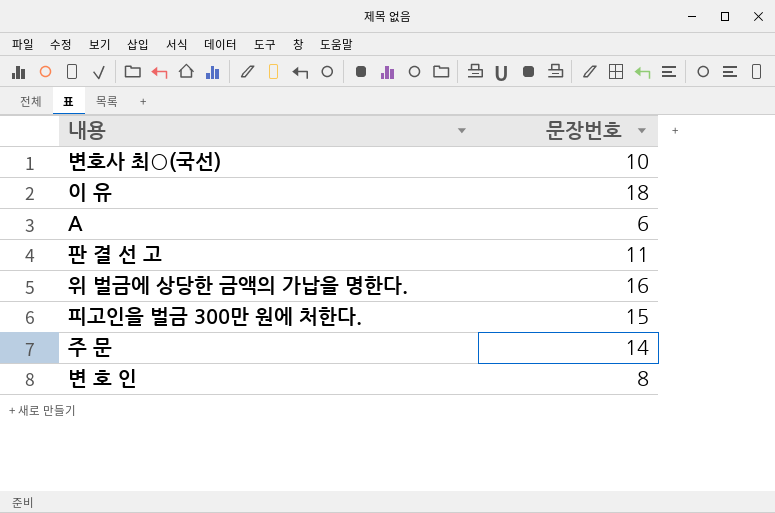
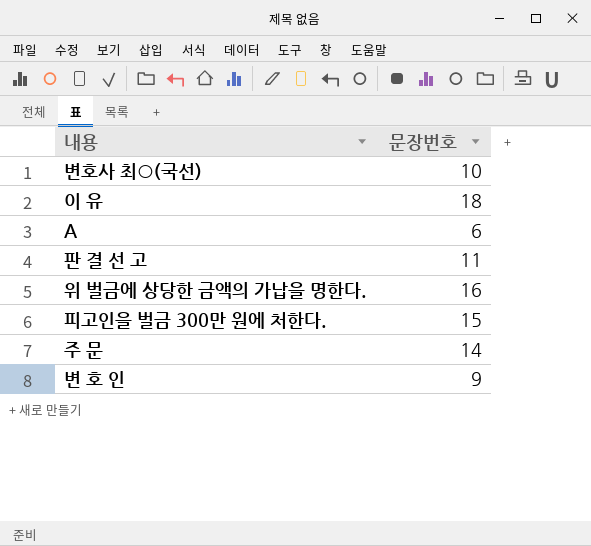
변 호 인 | 문장번호: 8 -> 9

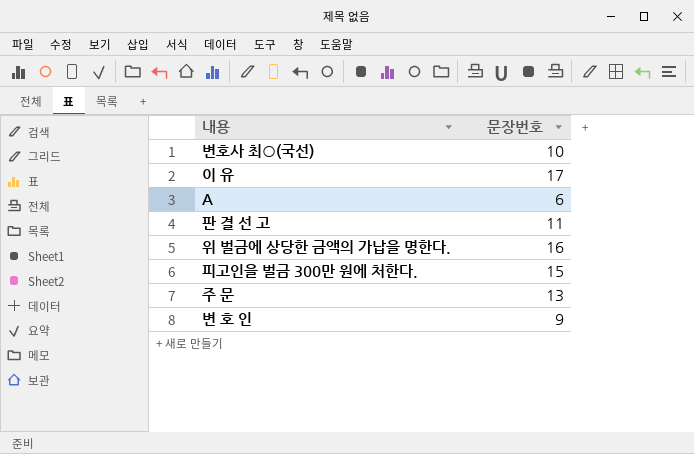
이 유 | 문장번호: 18 -> 17
주 문 | 문장번호: 14 -> 13

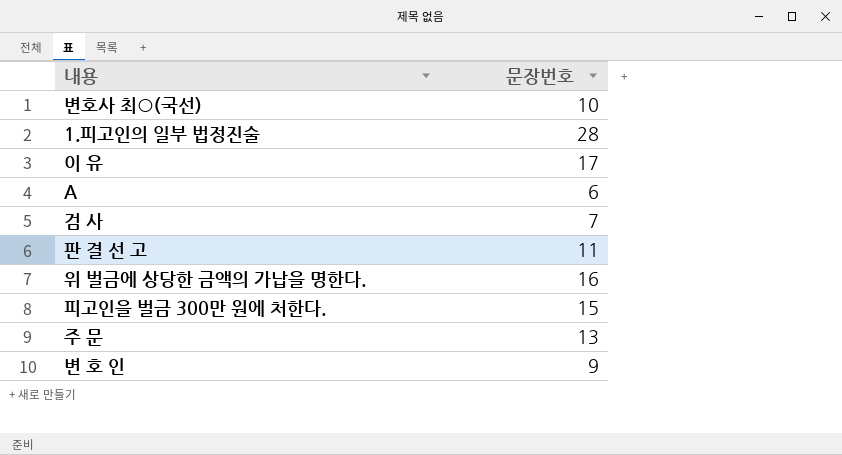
row 1.피고인의 일부 법정진술: none -> 28
row 검 사: none -> 7

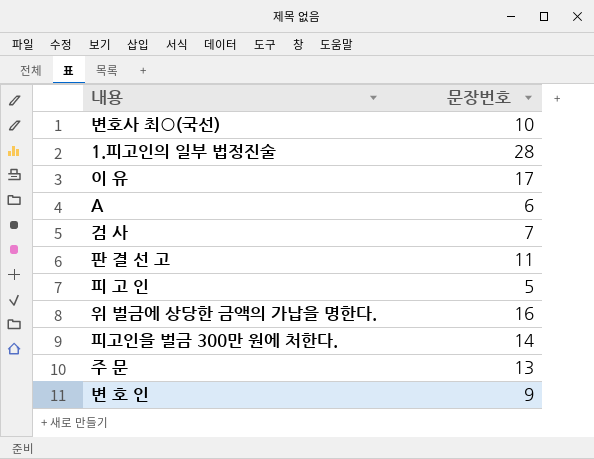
row 피 고 인: none -> 5
피고인을 벌금 300만 원에 처한다. | 문장번호: 15 -> 14

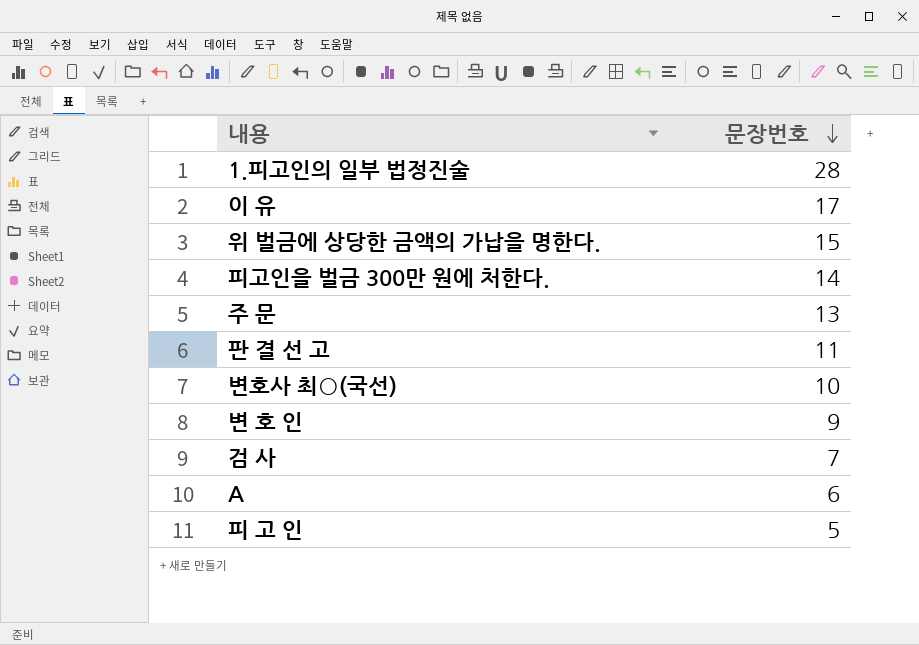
row order: none -> 문장번호 descending
위 벌금에 상당한 금액의 가납을 명한다. | 문장번호: 16 -> 15

